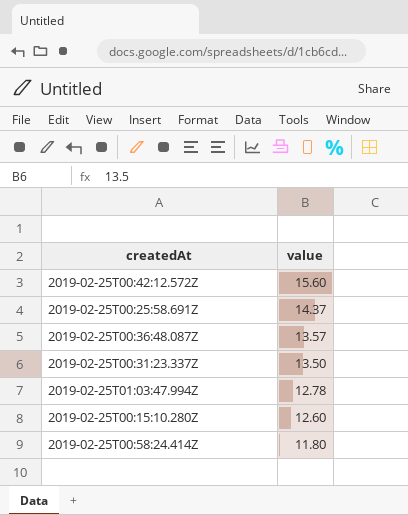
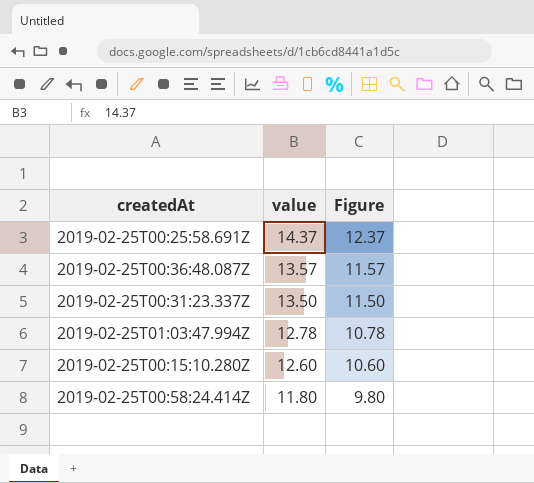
column Figure | formula: none -> [value] - 2
row 2019-02-25T00:42:12.572Z: 15.60 -> none

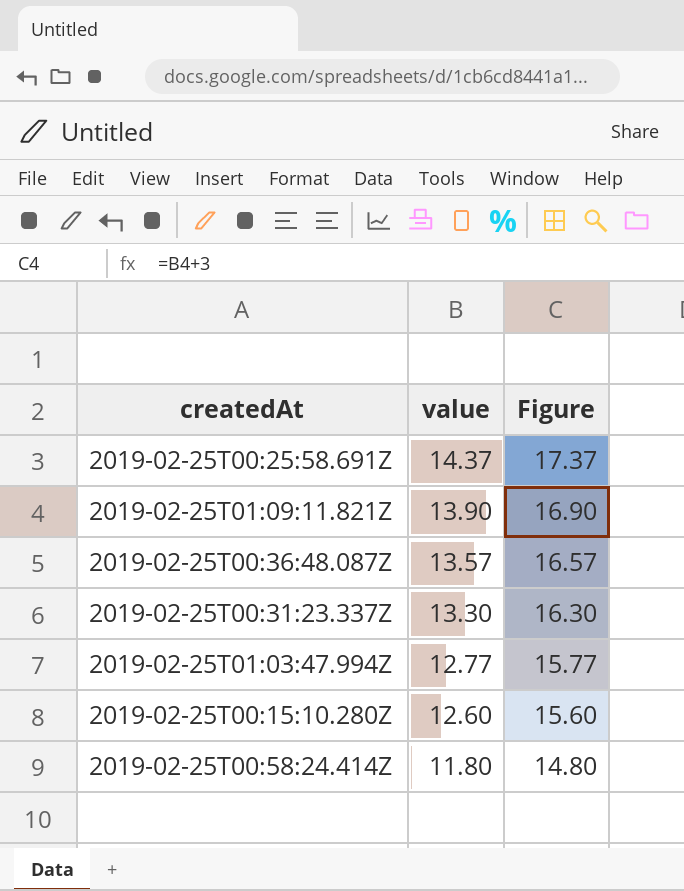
column Figure | formula: [value] - 2 -> [value] + 3
row 2019-02-25T01:09:11.821Z: none -> 13.90 | 16.90
2019-02-25T00:31:23.337Z | value: 13.50 -> 13.30
2019-02-25T01:03:47.994Z | value: 12.78 -> 12.77

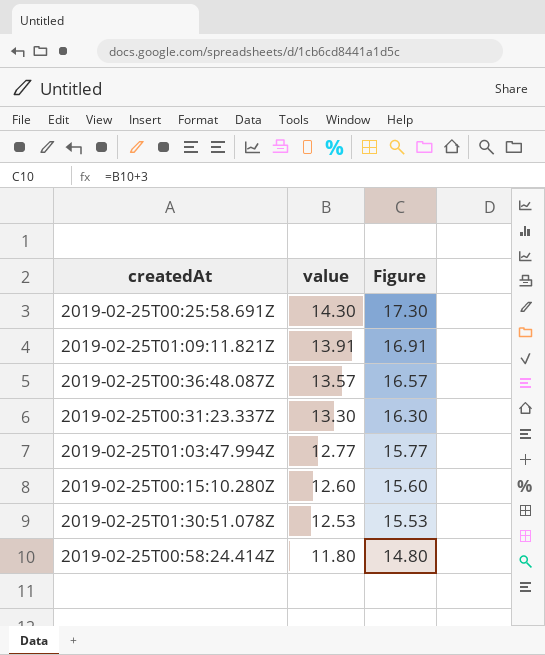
2019-02-25T00:25:58.691Z | value: 14.37 -> 14.30
2019-02-25T00:25:58.691Z | Figure: 17.37 -> 17.30
2019-02-25T01:09:11.821Z | value: 13.90 -> 13.91
2019-02-25T01:09:11.821Z | Figure: 16.90 -> 16.91
row 2019-02-25T01:30:51.078Z: none -> 12.53 | 15.53

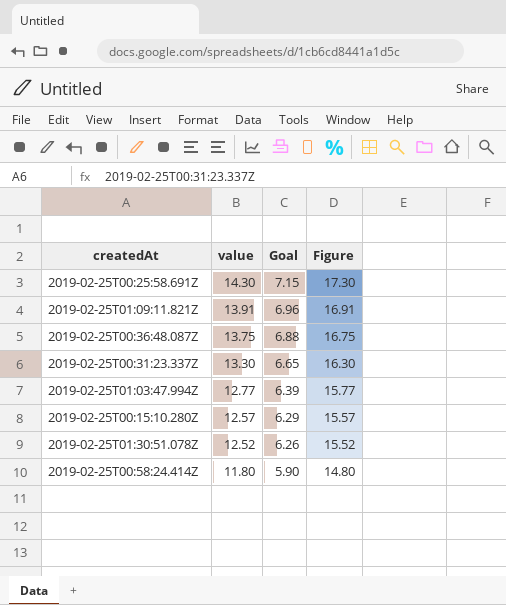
column Goal | formula: none -> [value] * 0.5
2019-02-25T00:36:48.087Z | value: 13.57 -> 13.75
2019-02-25T00:36:48.087Z | Figure: 16.57 -> 16.75
2019-02-25T00:15:10.280Z | value: 12.60 -> 12.57
2019-02-25T00:15:10.280Z | Figure: 15.60 -> 15.57
2019-02-25T01:30:51.078Z | value: 12.53 -> 12.52
2019-02-25T01:30:51.078Z | Figure: 15.53 -> 15.52

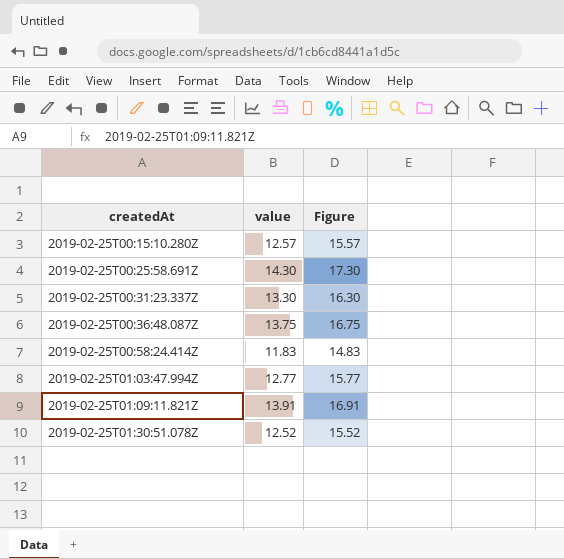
row order: value descending -> createdAt ascending
column Goal | formula: [value] * 0.5 -> none
2019-02-25T00:58:24.414Z | value: 11.80 -> 11.83
2019-02-25T00:58:24.414Z | Figure: 14.80 -> 14.83

